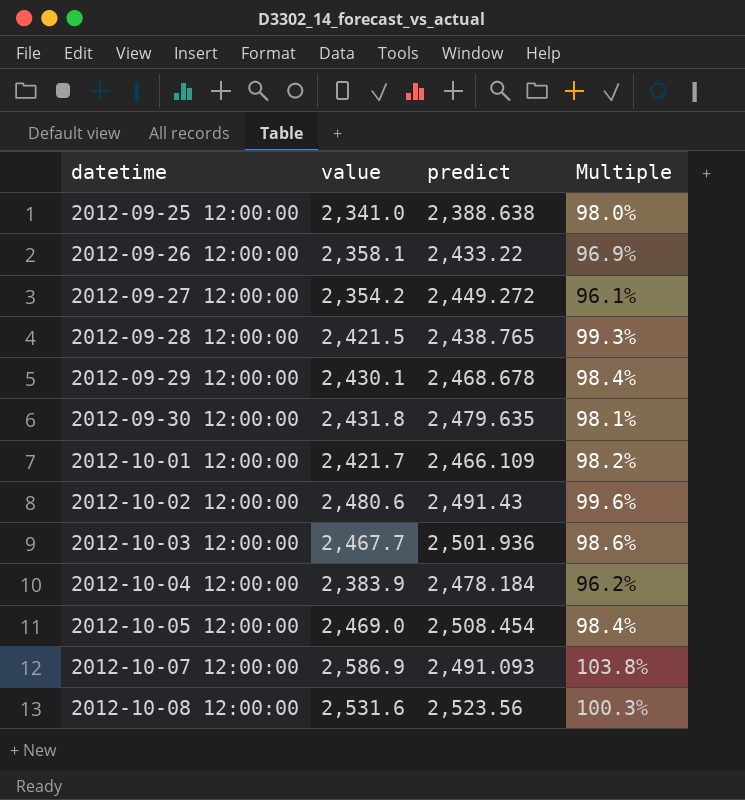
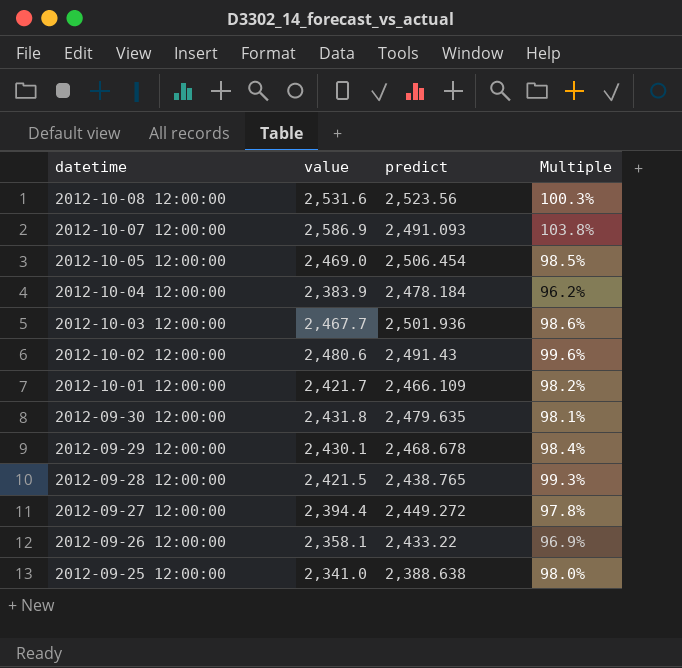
row order: datetime ascending -> datetime descending
2012-10-05 12:00:00 | predict: 2,508.454 -> 2,506.454
2012-10-05 12:00:00 | Multiple: 98.4% -> 98.5%
2012-09-27 12:00:00 | value: 2,354.2 -> 2,394.4
2012-09-27 12:00:00 | Multiple: 96.1% -> 97.8%

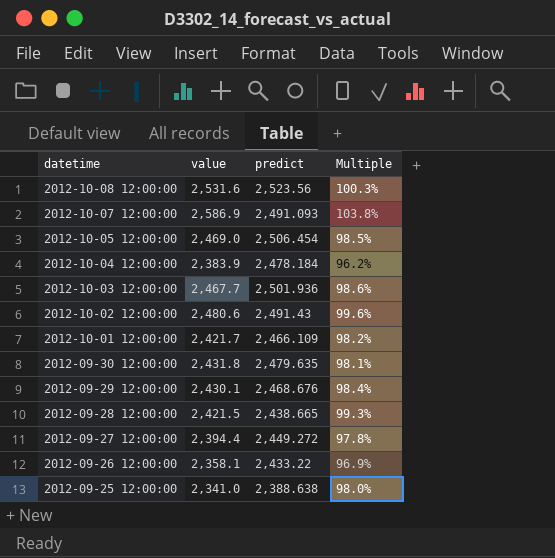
2012-09-29 12:00:00 | predict: 2,468.678 -> 2,468.676
2012-09-28 12:00:00 | predict: 2,438.765 -> 2,438.665

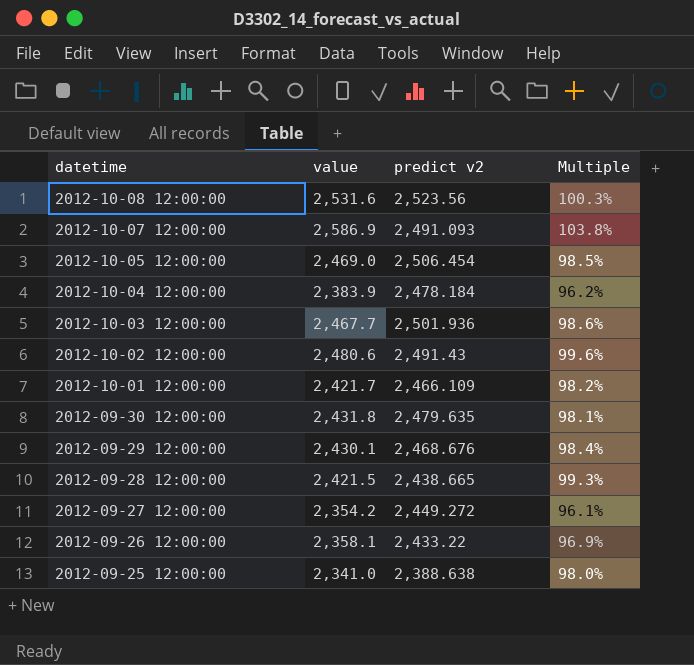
column name: predict -> predict v2
2012-09-27 12:00:00 | value: 2,394.4 -> 2,354.2
2012-09-27 12:00:00 | Multiple: 97.8% -> 96.1%

